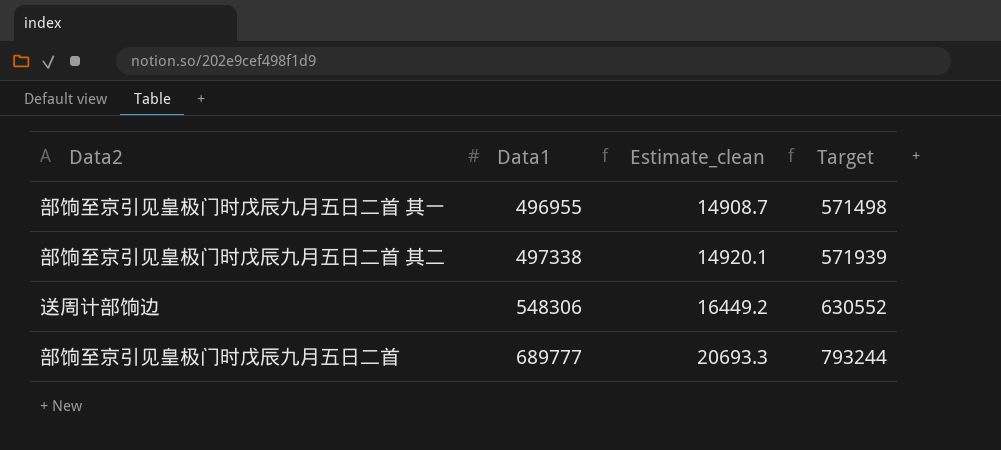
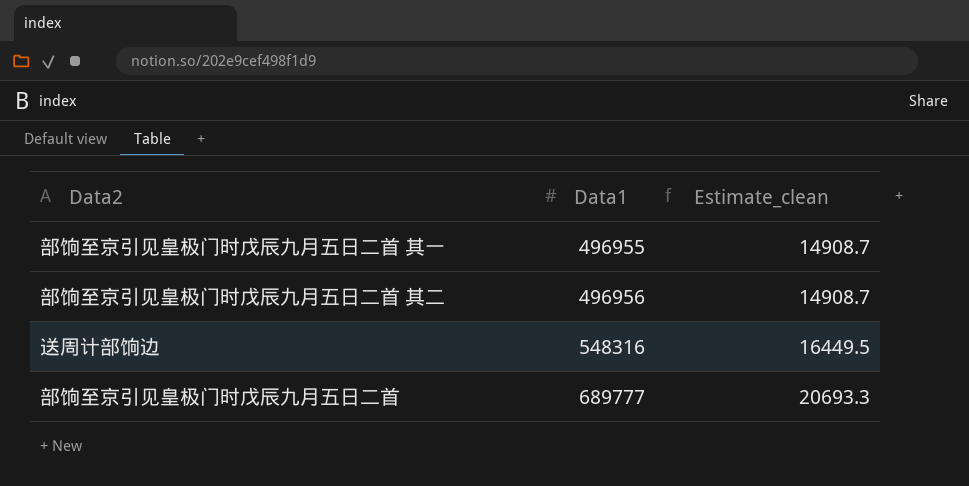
column Target | formula: [Data1] * 1.15 -> none
部饷至京引见皇极门时戊辰九月五日二首 其二 | Data1: 497338 -> 496956
部饷至京引见皇极门时戊辰九月五日二首 其二 | Estimate_clean: 14920.1 -> 14908.7
送周计部饷边 | Data1: 548306 -> 548316
送周计部饷边 | Estimate_clean: 16449.2 -> 16449.5

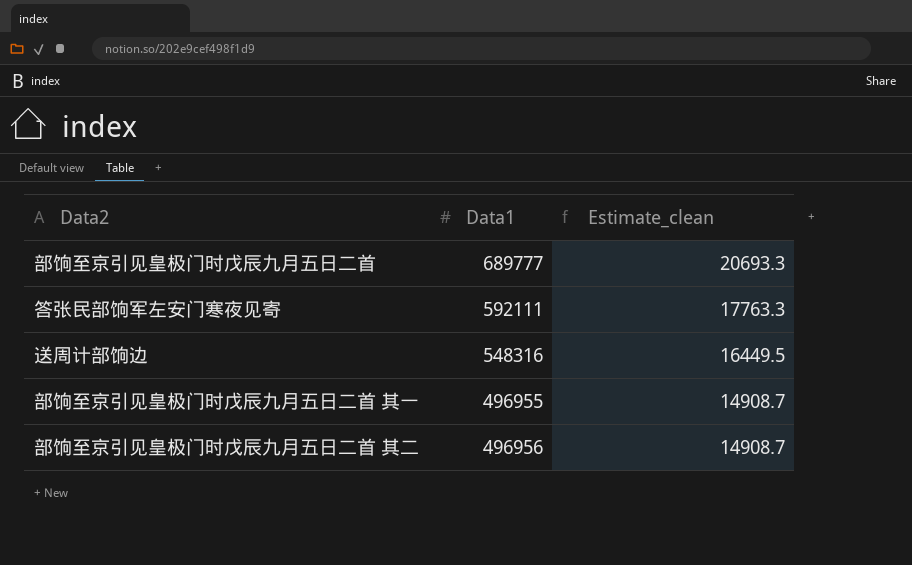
row order: Data1 ascending -> Estimate_clean descending
row 答张民部饷军左安门寒夜见寄: none -> 592111 | 17763.3

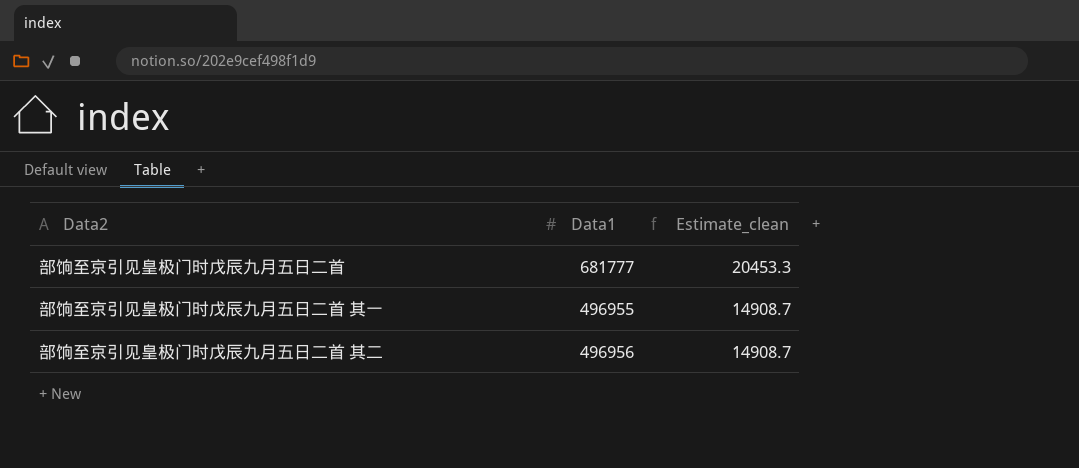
row 答张民部饷军左安门寒夜见寄: 592111 | 17763.3 -> none
row 送周计部饷边: 548316 | 16449.5 -> none
部饷至京引见皇极门时戊辰九月五日二首 | Data1: 689777 -> 681777
部饷至京引见皇极门时戊辰九月五日二首 | Estimate_clean: 20693.3 -> 20453.3

